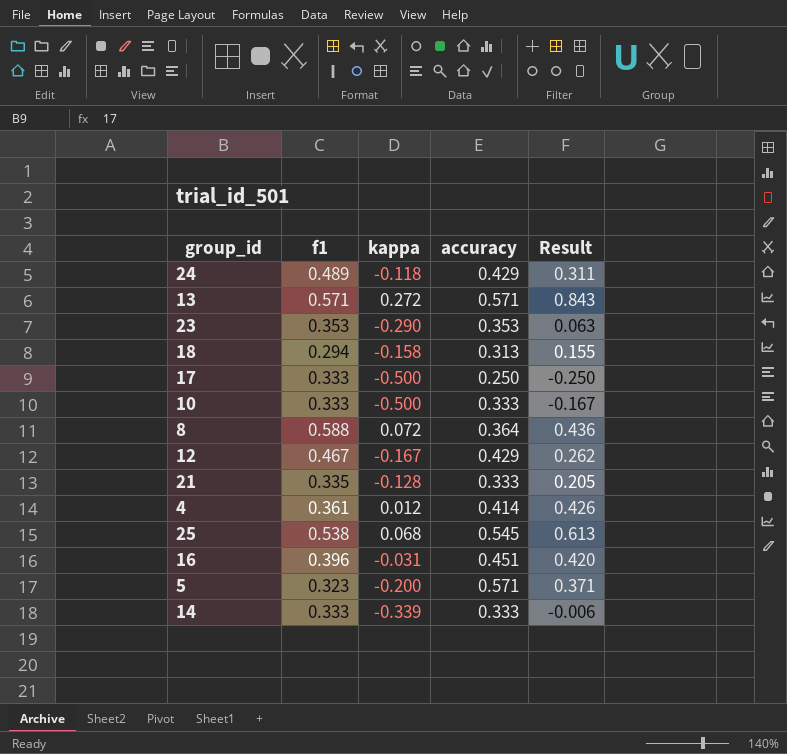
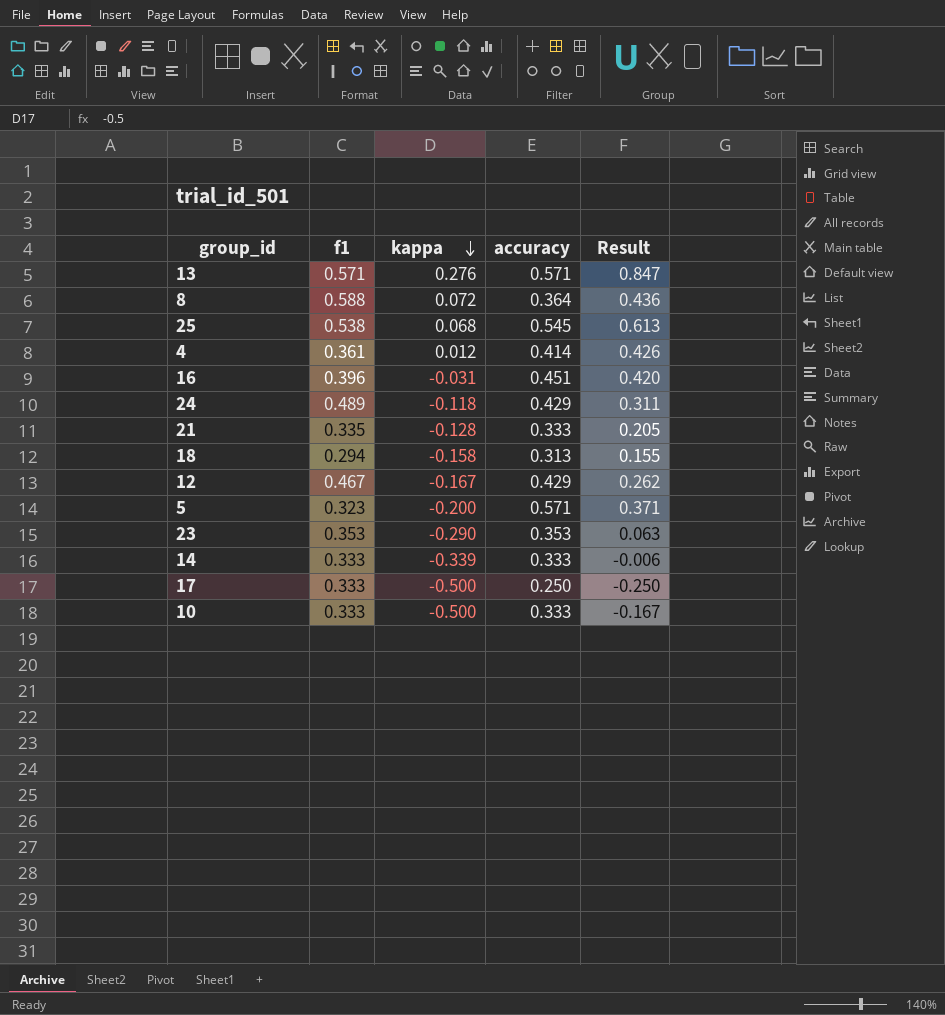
row order: none -> kappa descending
13 | kappa: 0.272 -> 0.276
13 | Result: 0.843 -> 0.847

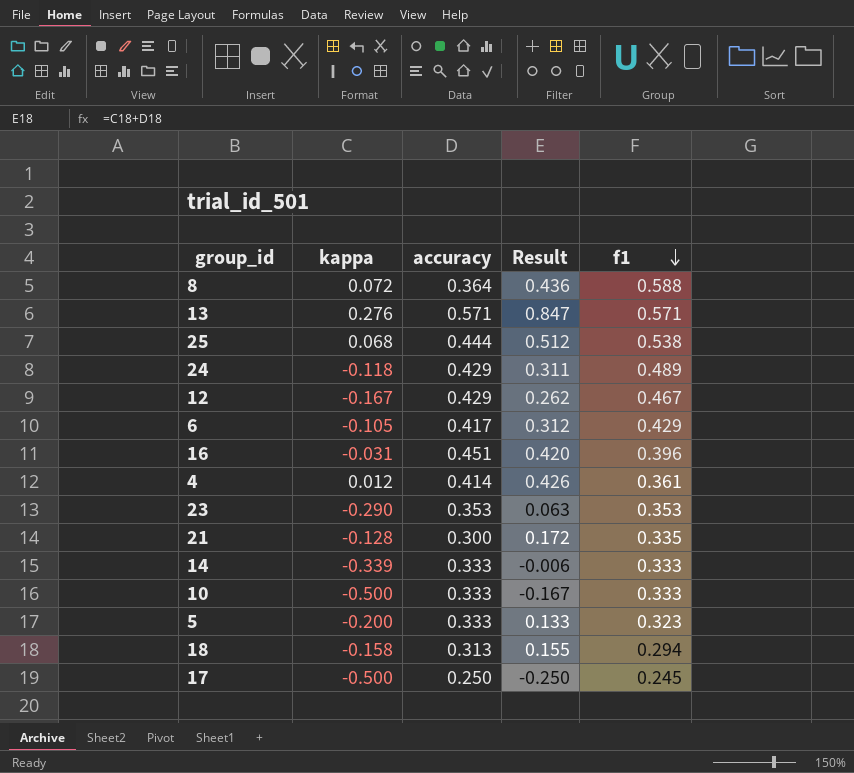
row order: kappa descending -> f1 descending
column f1 | position: 2 -> 5
25 | accuracy: 0.545 -> 0.444
25 | Result: 0.613 -> 0.512
row 6: none -> -0.105 | 0.417 | 0.312 | 0.429
21 | accuracy: 0.333 -> 0.300
21 | Result: 0.205 -> 0.172
5 | accuracy: 0.571 -> 0.333
5 | Result: 0.371 -> 0.133
17 | f1: 0.333 -> 0.245

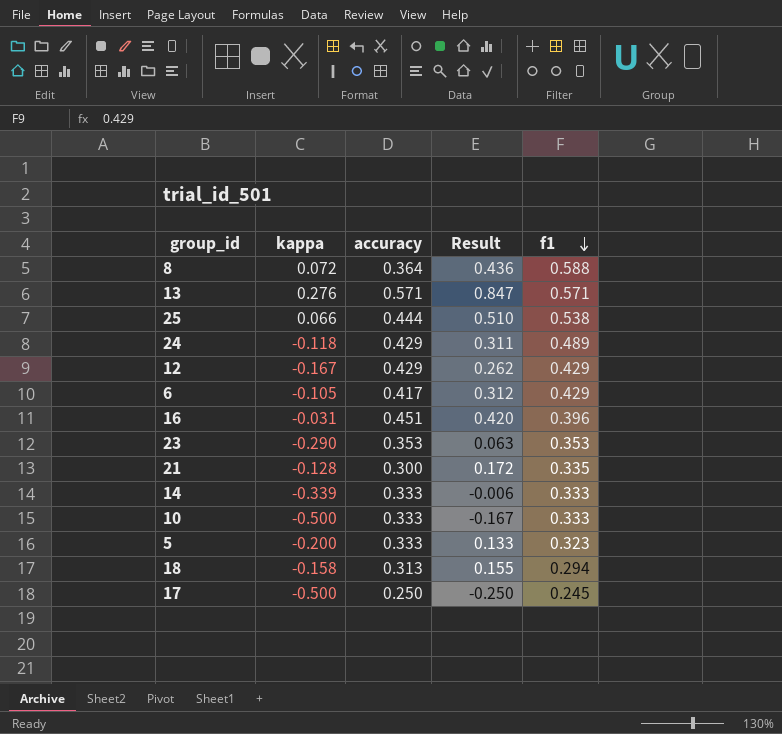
row 4: 0.012 | 0.414 | 0.426 | 0.361 -> none
25 | kappa: 0.068 -> 0.066
25 | Result: 0.512 -> 0.510
12 | f1: 0.467 -> 0.429

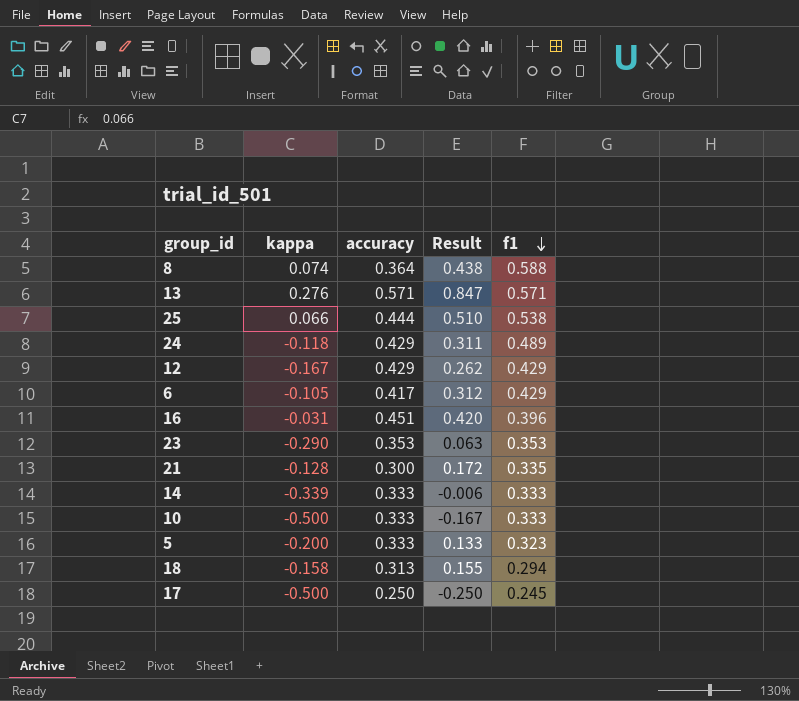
8 | kappa: 0.072 -> 0.074
8 | Result: 0.436 -> 0.438

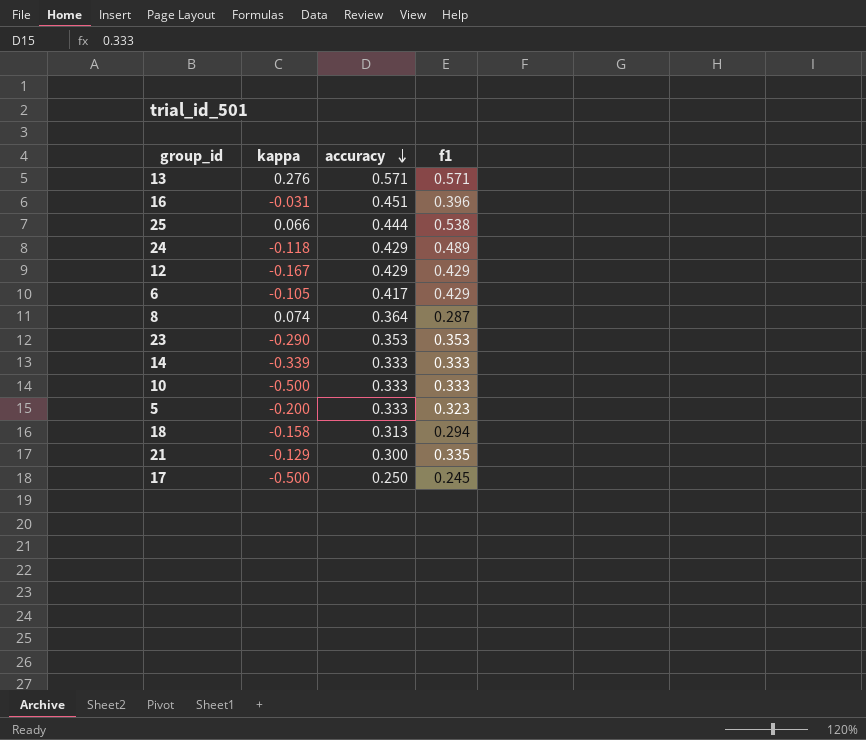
row order: f1 descending -> accuracy descending
column Result | formula: [kappa] + [accuracy] -> none
8 | f1: 0.588 -> 0.287
21 | kappa: -0.128 -> -0.129

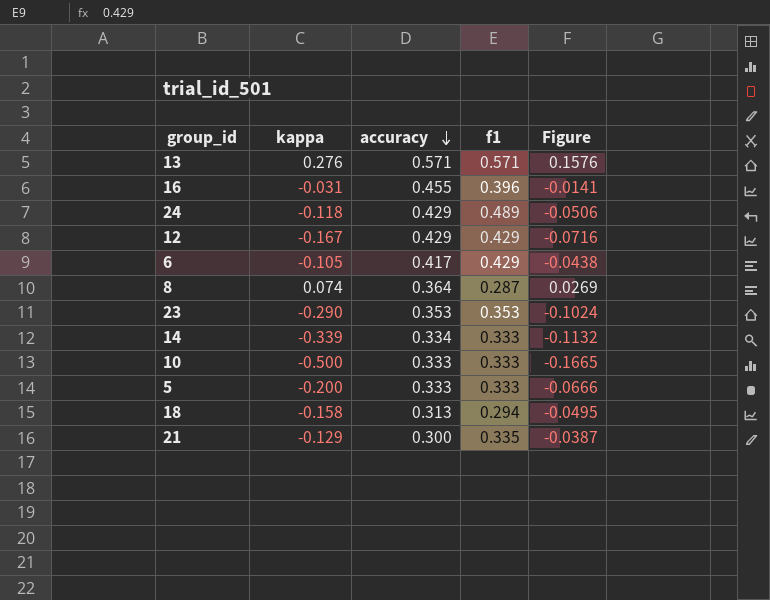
column Figure | formula: none -> [kappa] * [accuracy]
row 25: 0.066 | 0.444 | 0.538 -> none
row 17: -0.500 | 0.250 | 0.245 -> none
16 | accuracy: 0.451 -> 0.455
14 | accuracy: 0.333 -> 0.334
5 | f1: 0.323 -> 0.333

